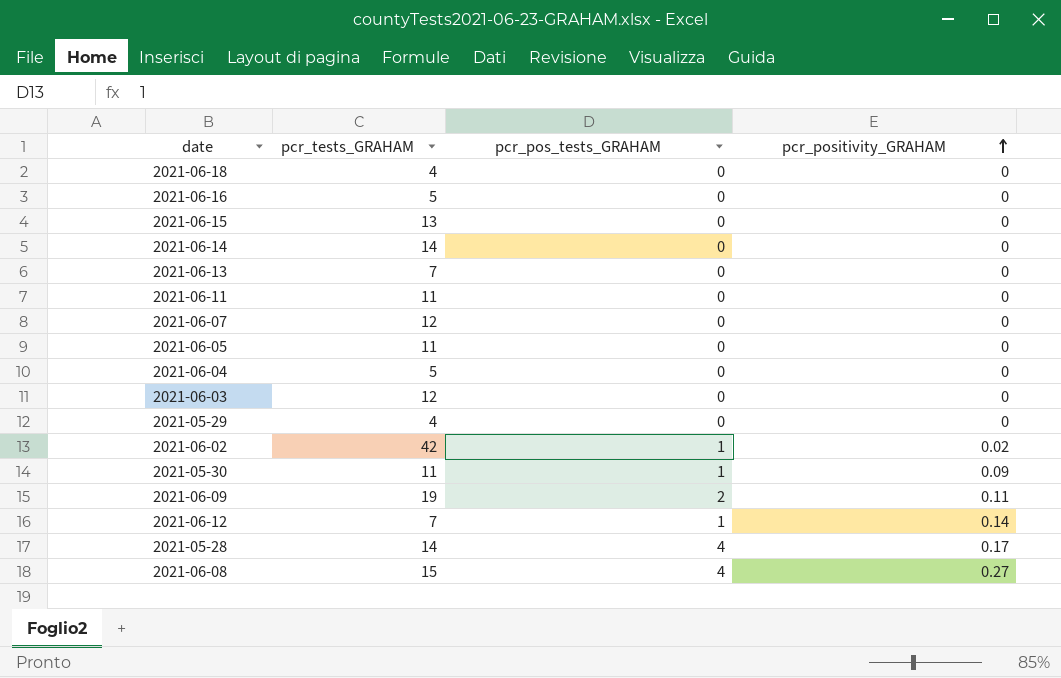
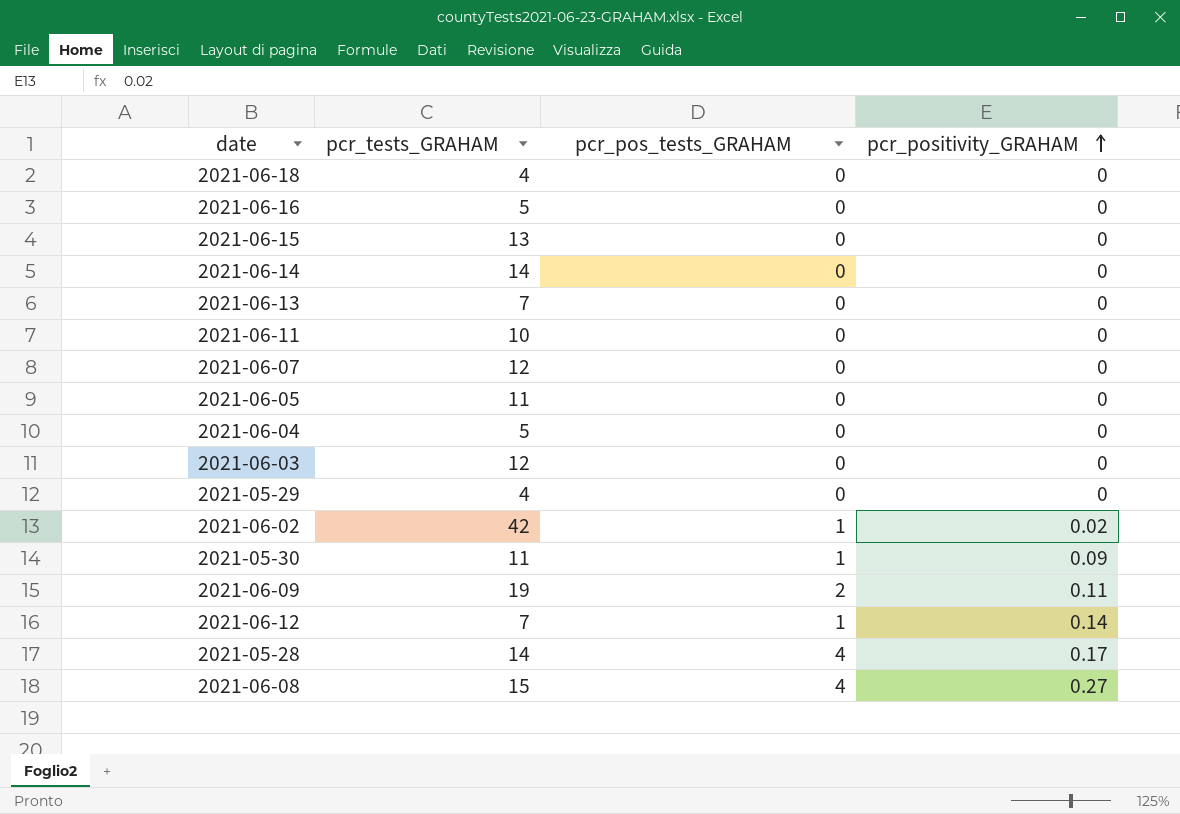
2021-06-11 | pcr_tests_GRAHAM: 11 -> 10

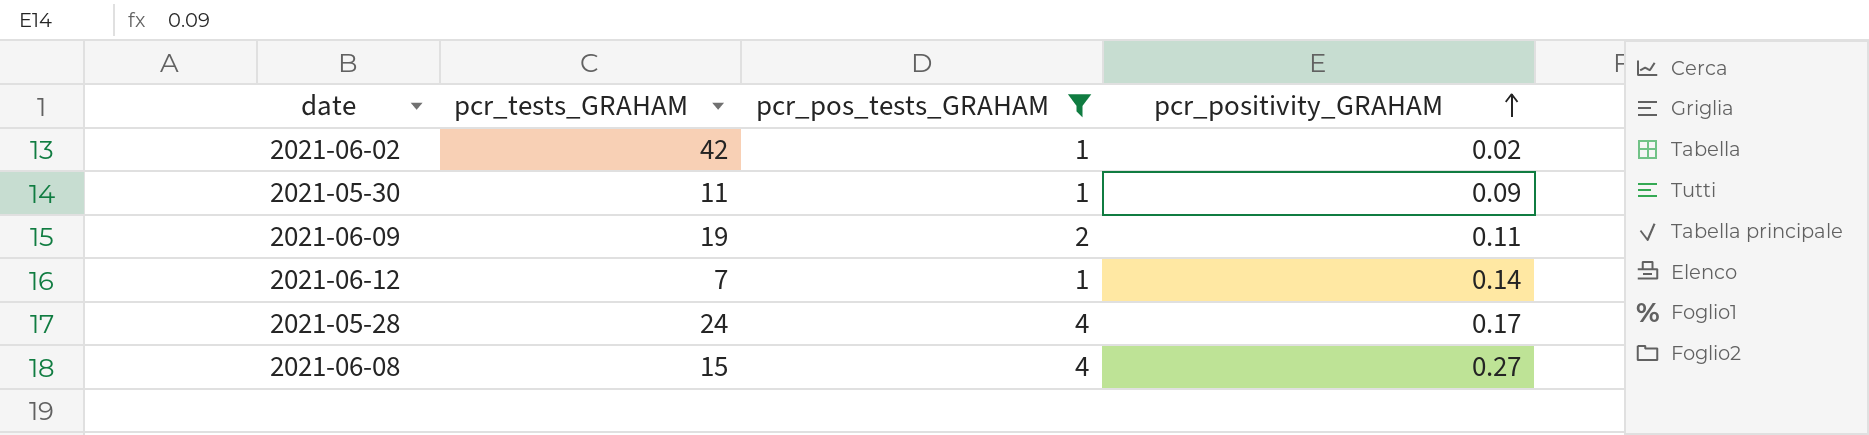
filter: none -> pcr_pos_tests_GRAHAM != 0
2021-05-28 | pcr_tests_GRAHAM: 14 -> 24

